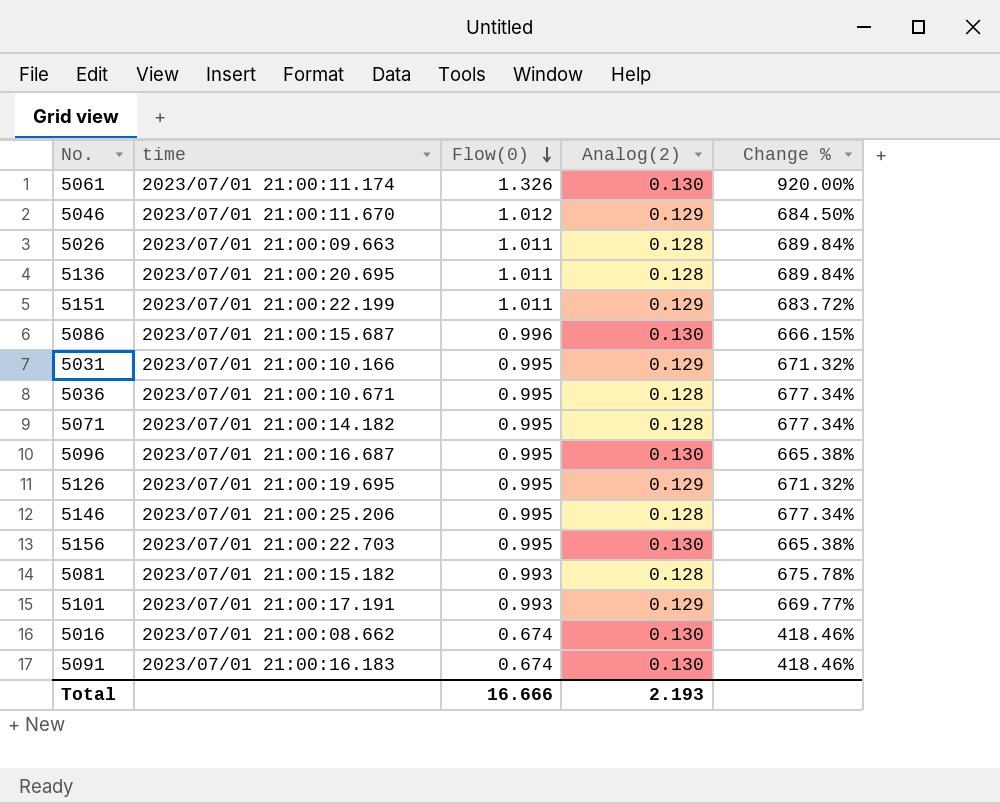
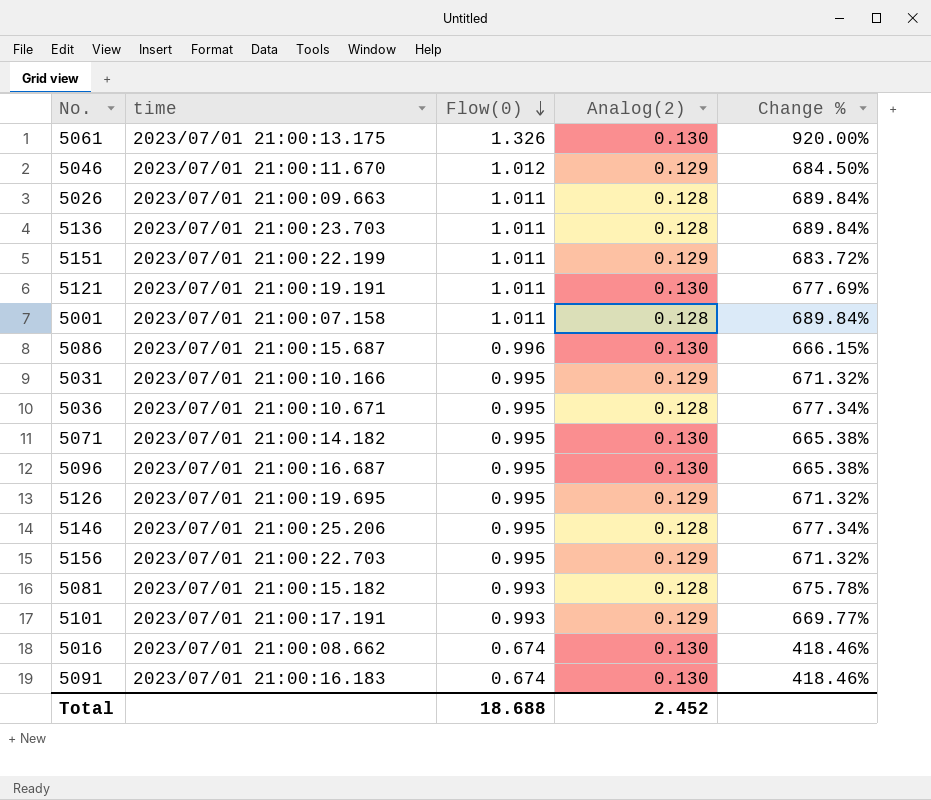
5061 | time: 2023/07/01 21:00:11.174 -> 2023/07/01 21:00:13.175
5136 | time: 2023/07/01 21:00:20.695 -> 2023/07/01 21:00:23.703
row 5121: none -> 2023/07/01 21:00:19.191 | 1.011 | 0.130 | 677.69%
row 5001: none -> 2023/07/01 21:00:07.158 | 1.011 | 0.128 | 689.84%
5071 | Analog(2): 0.128 -> 0.130
5071 | Change %: 677.34% -> 665.38%
5156 | Analog(2): 0.130 -> 0.129
5156 | Change %: 665.38% -> 671.32%
Total | Flow(0): 16.666 -> 18.688
Total | Analog(2): 2.193 -> 2.452

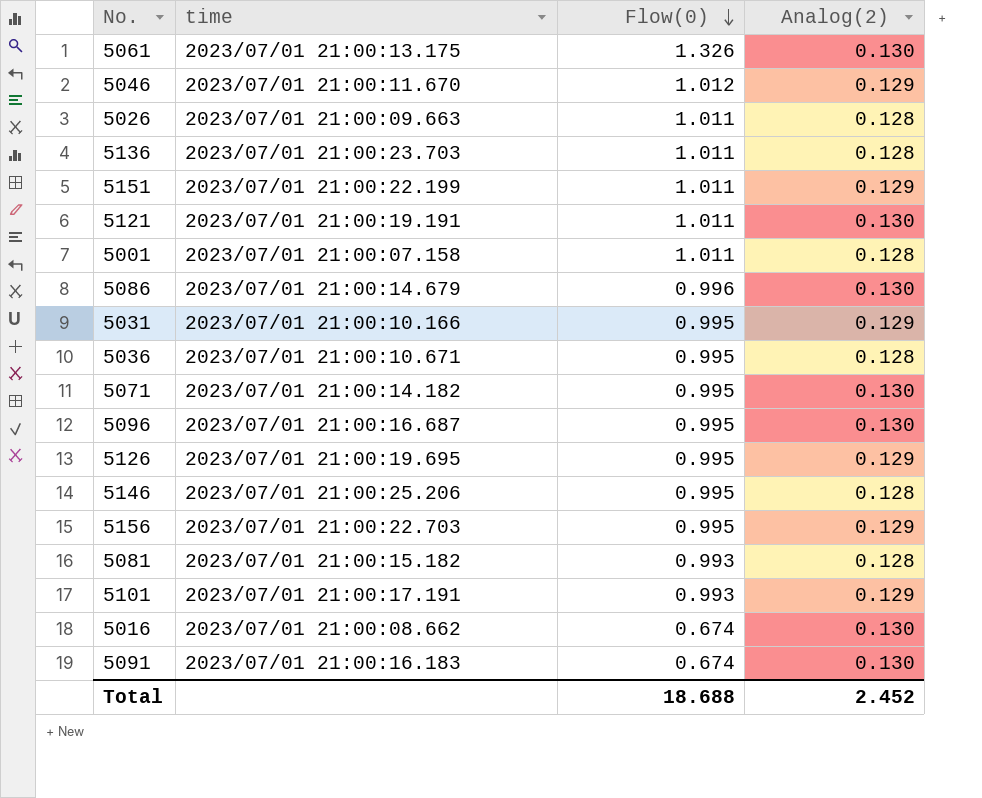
column Change % | formula: ([Flow(0)] - [Analog(2)]) / [Analog(2)] -> none
5086 | time: 2023/07/01 21:00:15.687 -> 2023/07/01 21:00:14.679

